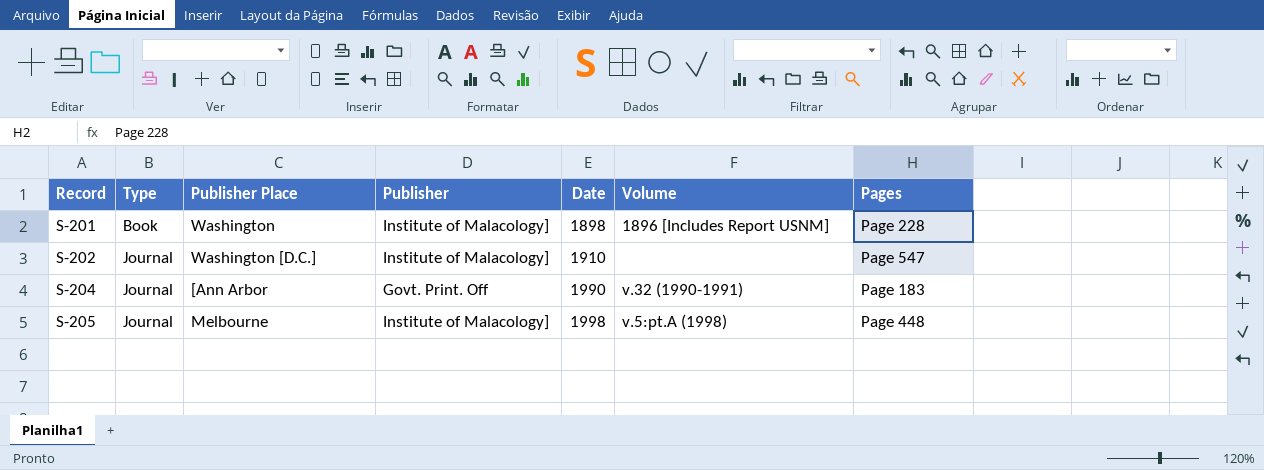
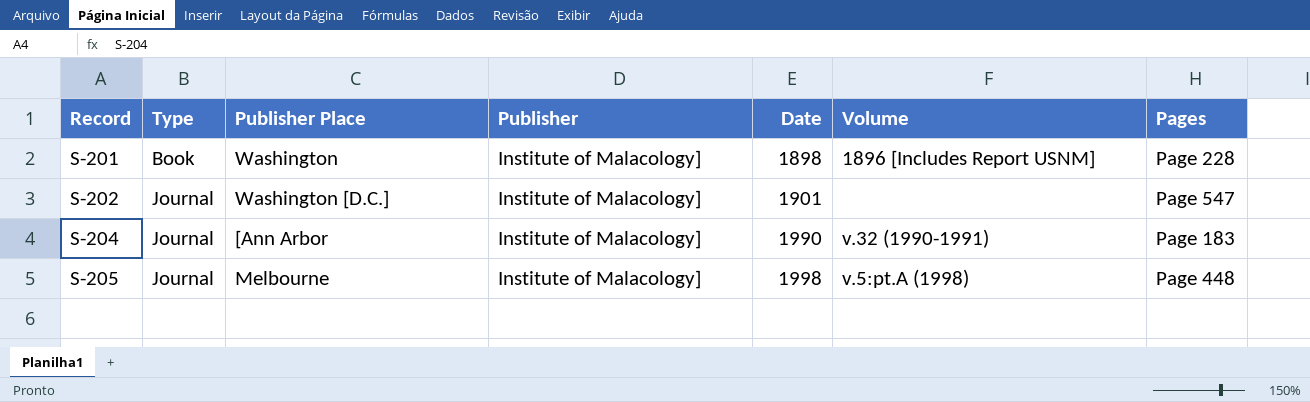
S-202 | Date: 1910 -> 1901
S-204 | Publisher: Govt. Print. Off -> Institute of Malacology]

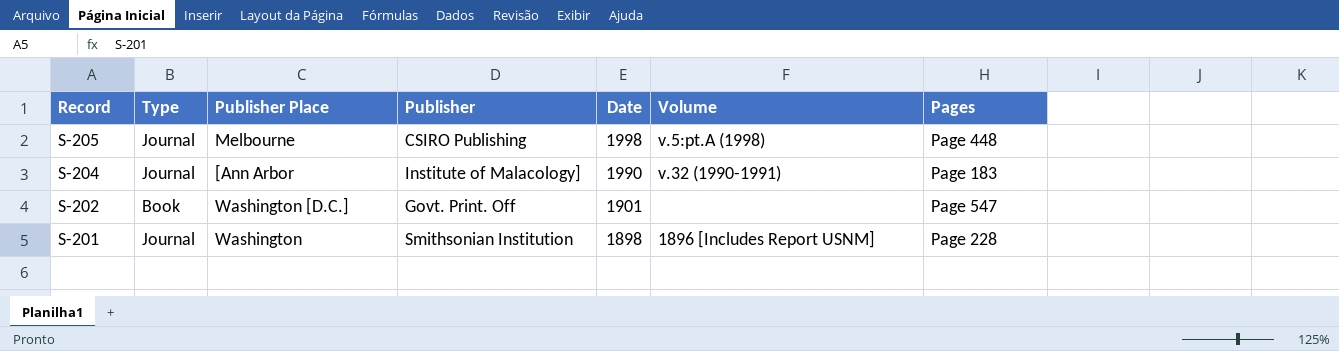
row order: Record ascending -> Record descending
S-205 | Publisher: Institute of Malacology] -> CSIRO Publishing
S-202 | Type: Journal -> Book
S-202 | Publisher: Institute of Malacology] -> Govt. Print. Off
S-201 | Type: Book -> Journal
S-201 | Publisher: Institute of Malacology] -> Smithsonian Institution

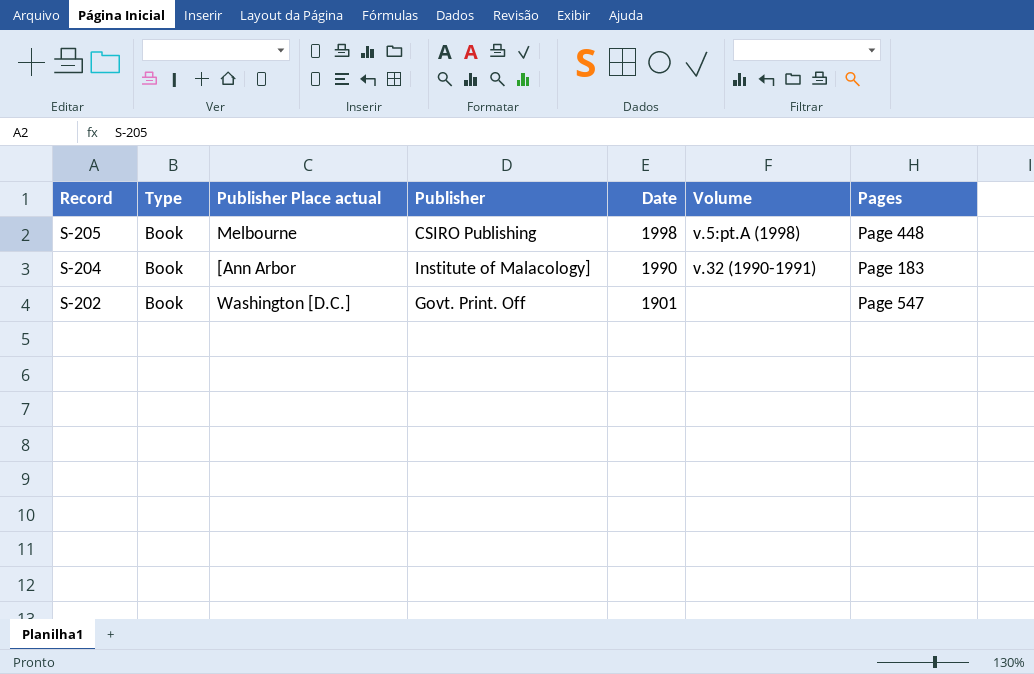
column name: Publisher Place -> Publisher Place actual
row S-201: Journal | Washington | Smithsonian Institution | 1898 | 1896 [Includes Report USNM] | Page 228 -> none
S-205 | Type: Journal -> Book
S-204 | Type: Journal -> Book

